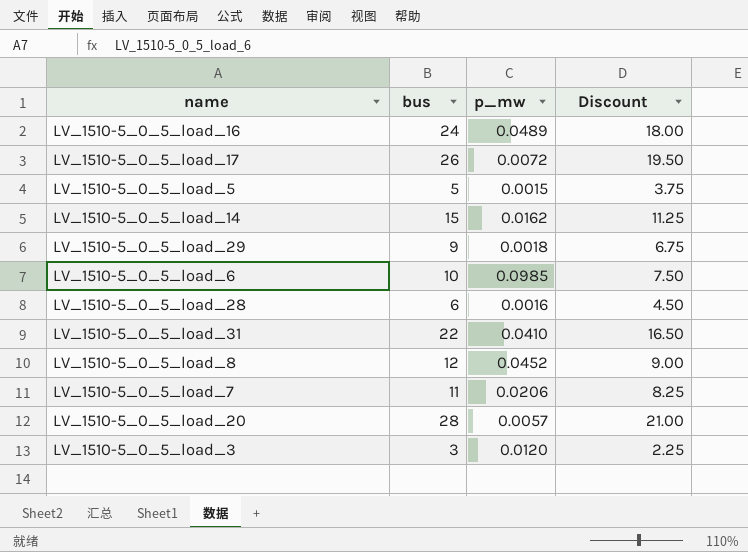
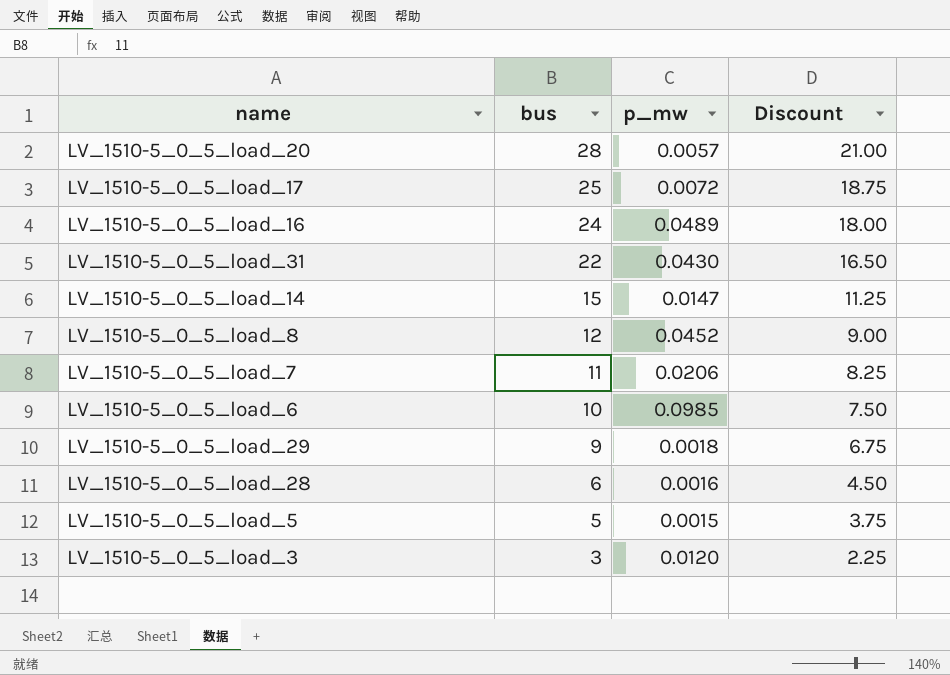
row order: none -> bus descending
LV_1510-5_0_5_load_17 | bus: 26 -> 25
LV_1510-5_0_5_load_17 | Discount: 19.50 -> 18.75
LV_1510-5_0_5_load_31 | p_mw: 0.0410 -> 0.0430
LV_1510-5_0_5_load_14 | p_mw: 0.0162 -> 0.0147

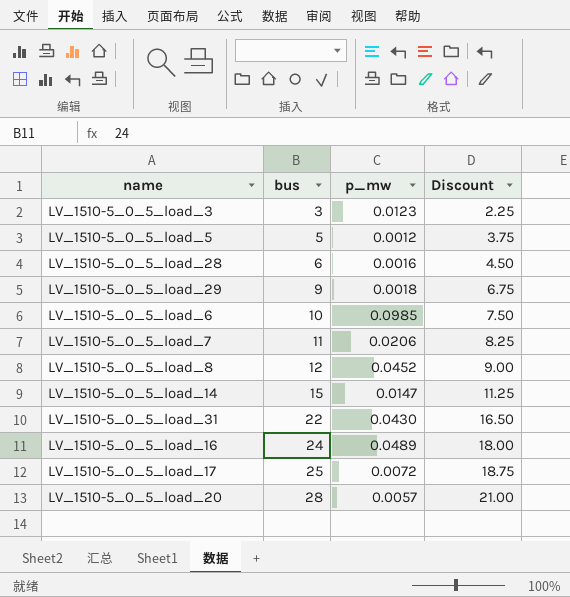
row order: bus descending -> bus ascending
LV_1510-5_0_5_load_3 | p_mw: 0.0120 -> 0.0123
LV_1510-5_0_5_load_5 | p_mw: 0.0015 -> 0.0012

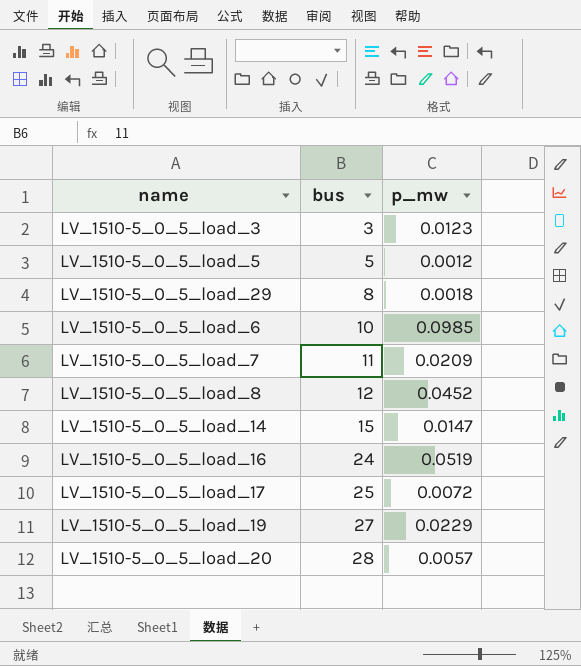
column Discount | formula: [bus] * 0.75 -> none
row LV_1510-5_0_5_load_28: 6 | 0.0016 | 4.50 -> none
row LV_1510-5_0_5_load_31: 22 | 0.0430 | 16.50 -> none
LV_1510-5_0_5_load_29 | bus: 9 -> 8
LV_1510-5_0_5_load_7 | p_mw: 0.0206 -> 0.0209
LV_1510-5_0_5_load_16 | p_mw: 0.0489 -> 0.0519
row LV_1510-5_0_5_load_19: none -> 27 | 0.0229

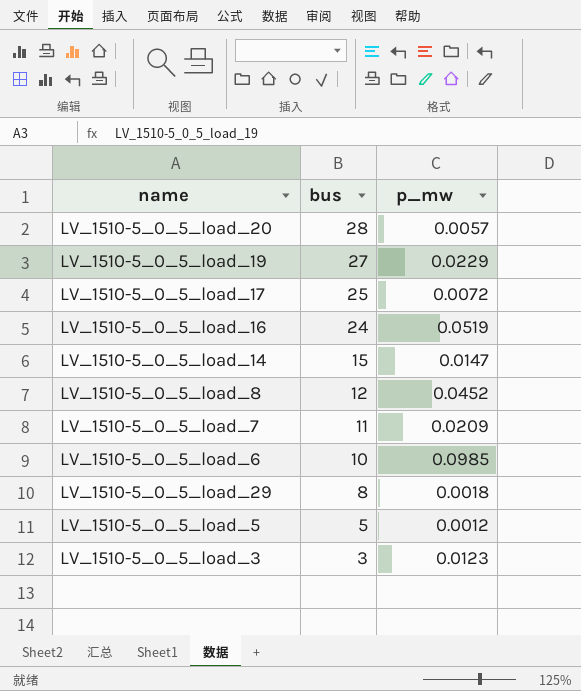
row order: bus ascending -> bus descending

